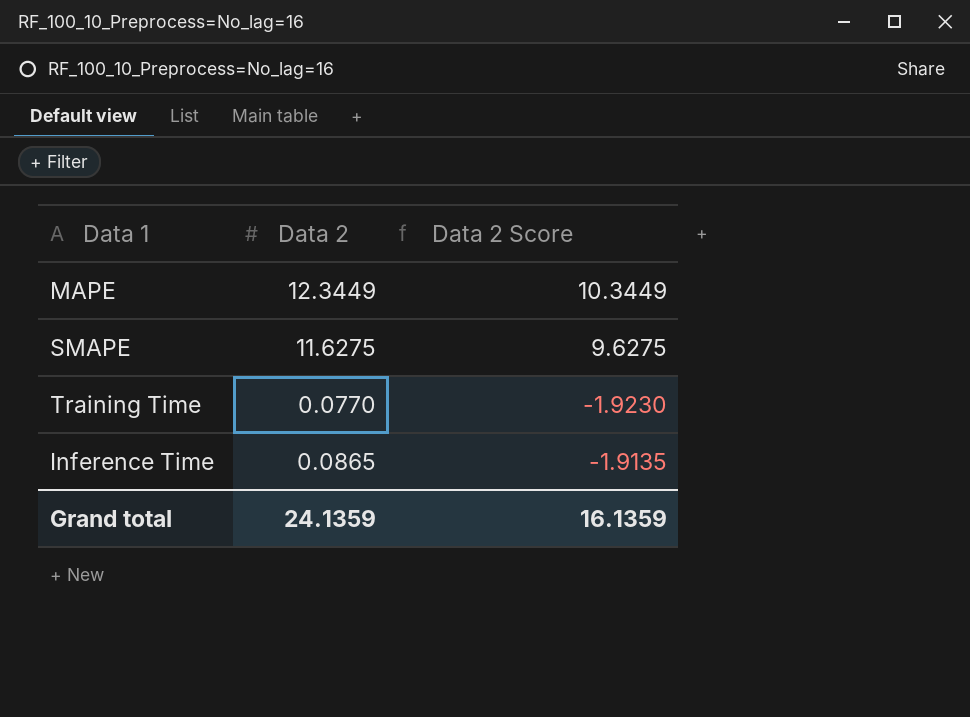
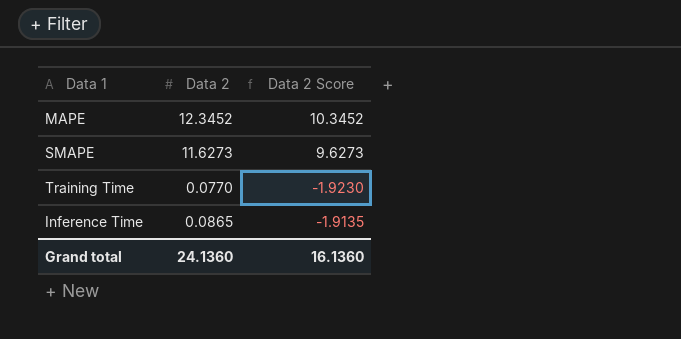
MAPE | Data 2: 12.3449 -> 12.3452
MAPE | Data 2 Score: 10.3449 -> 10.3452
SMAPE | Data 2: 11.6275 -> 11.6273
SMAPE | Data 2 Score: 9.6275 -> 9.6273
Grand total | Data 2: 24.1359 -> 24.1360
Grand total | Data 2 Score: 16.1359 -> 16.1360

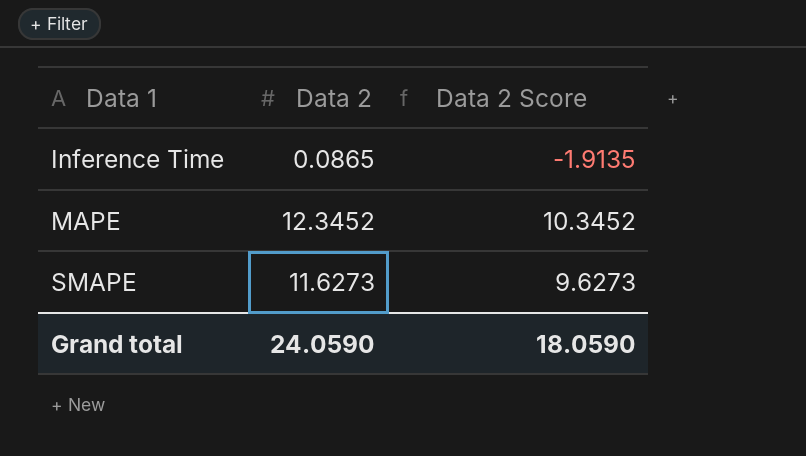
row order: none -> Data 1 ascending
row Training Time: 0.0770 | -1.9230 -> none
Grand total | Data 2: 24.1360 -> 24.0590
Grand total | Data 2 Score: 16.1360 -> 18.0590

